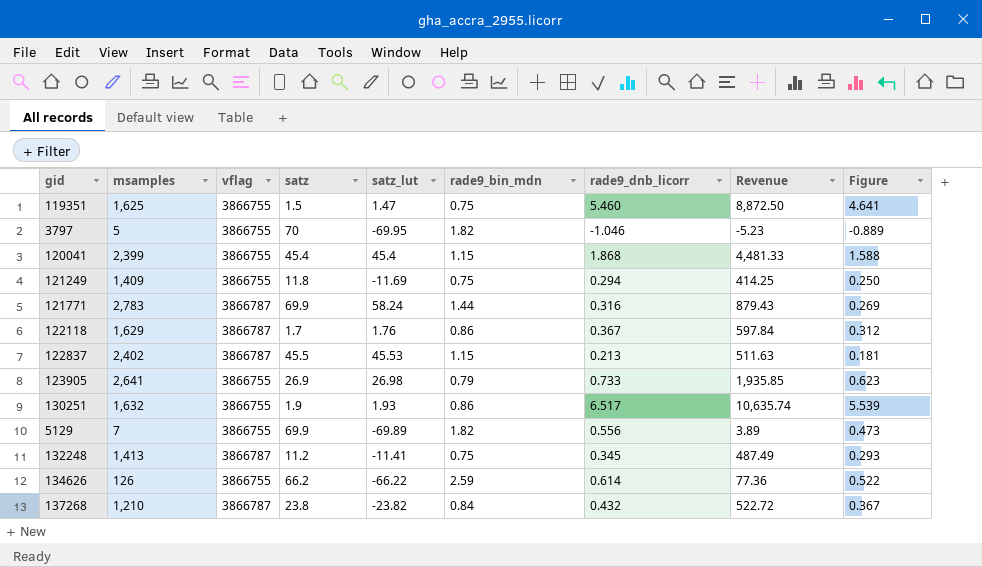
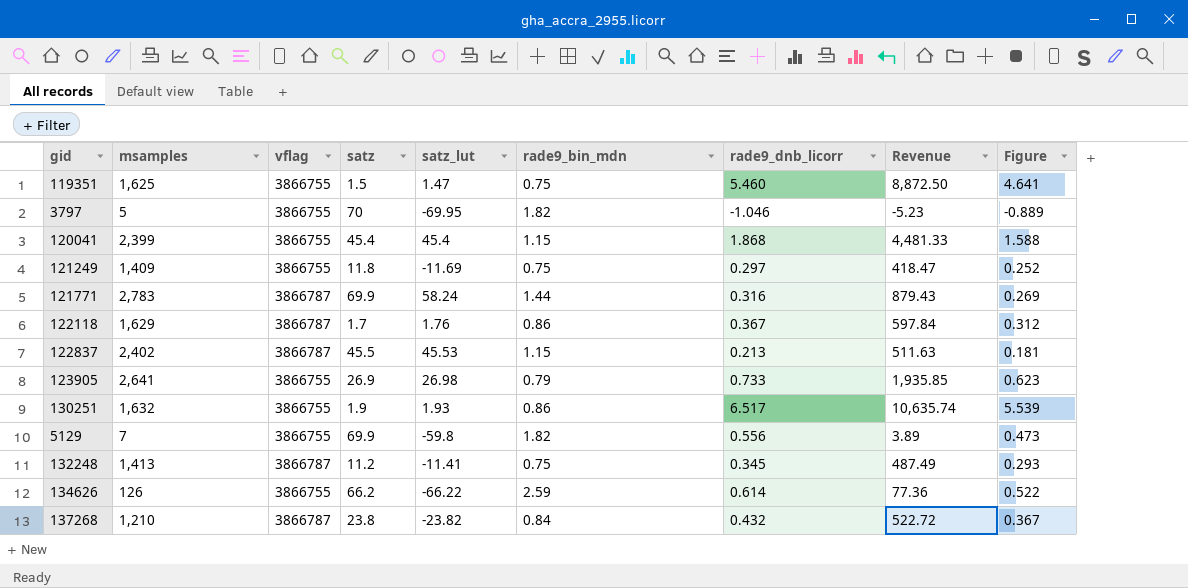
121249 | rade9_dnb_licorr: 0.294 -> 0.297
121249 | Revenue: 414.25 -> 418.47
121249 | Figure: 0.250 -> 0.252
5129 | satz_lut: -69.89 -> -59.8

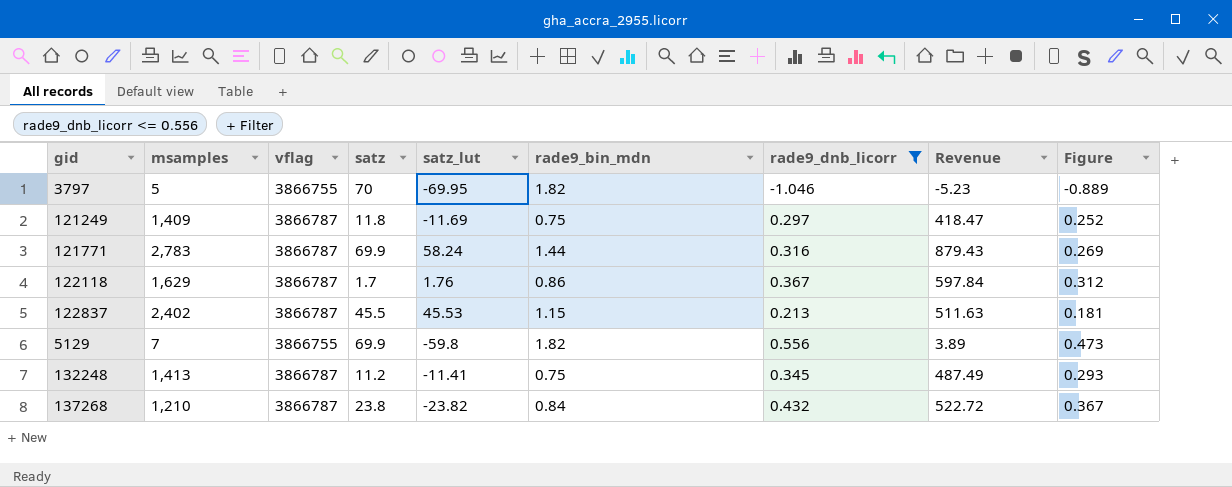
filter: none -> rade9_dnb_licorr <= 0.556
121249 | vflag: 3866755 -> 3866787

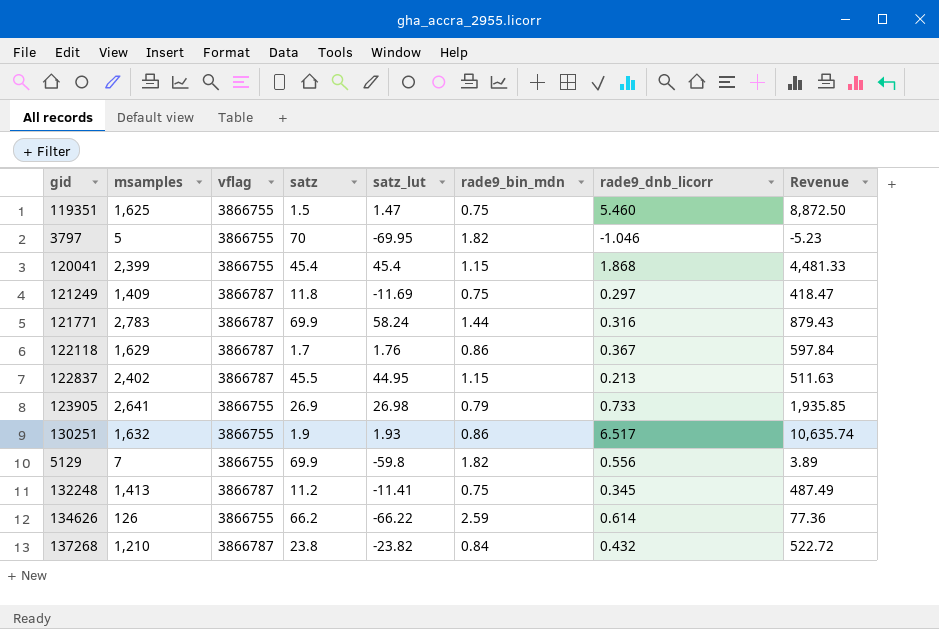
filter: rade9_dnb_licorr <= 0.556 -> none
column Figure | formula: [rade9_dnb_licorr] * 0.85 -> none
122837 | satz_lut: 45.53 -> 44.95

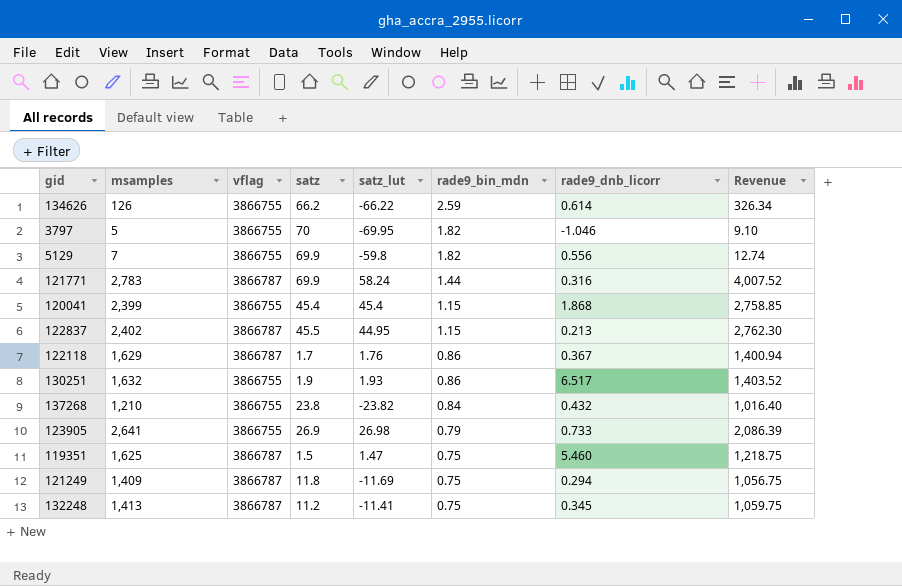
row order: none -> rade9_bin_mdn descending
column Revenue | formula: [msamples] * [rade9_dnb_licorr] -> [msamples] * [rade9_bin_mdn]
137268 | vflag: 3866787 -> 3866755
119351 | vflag: 3866755 -> 3866787
121249 | rade9_dnb_licorr: 0.297 -> 0.294

